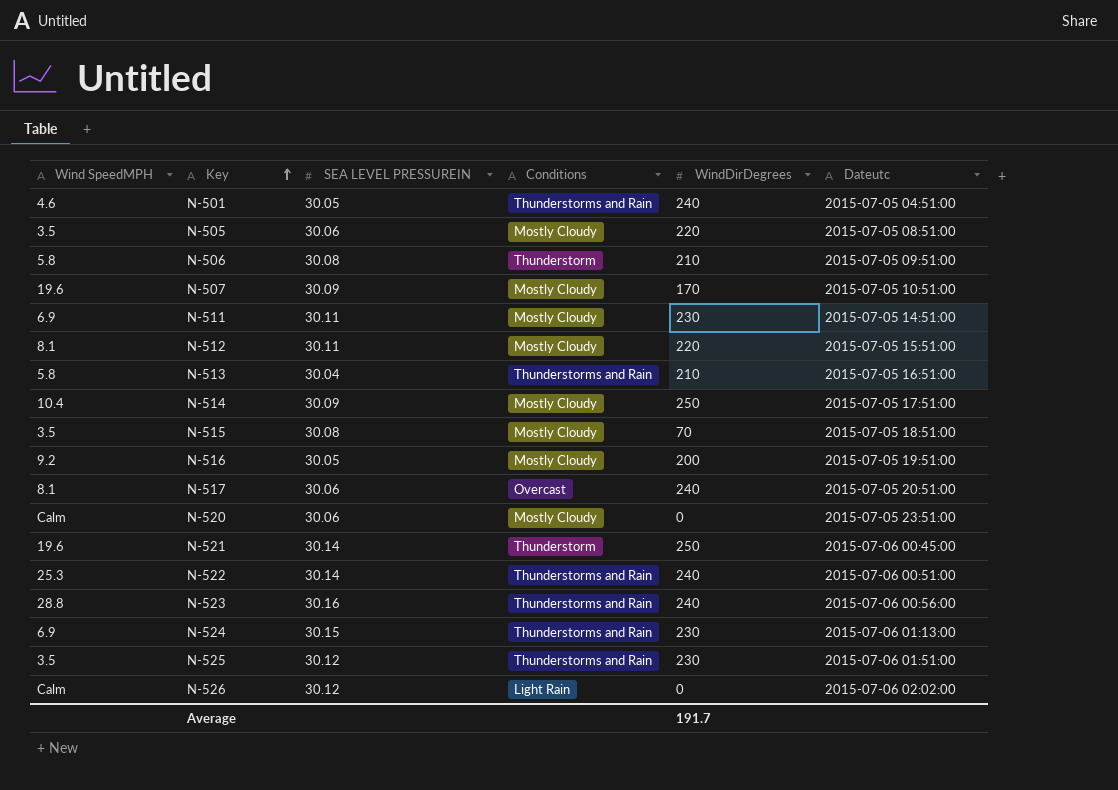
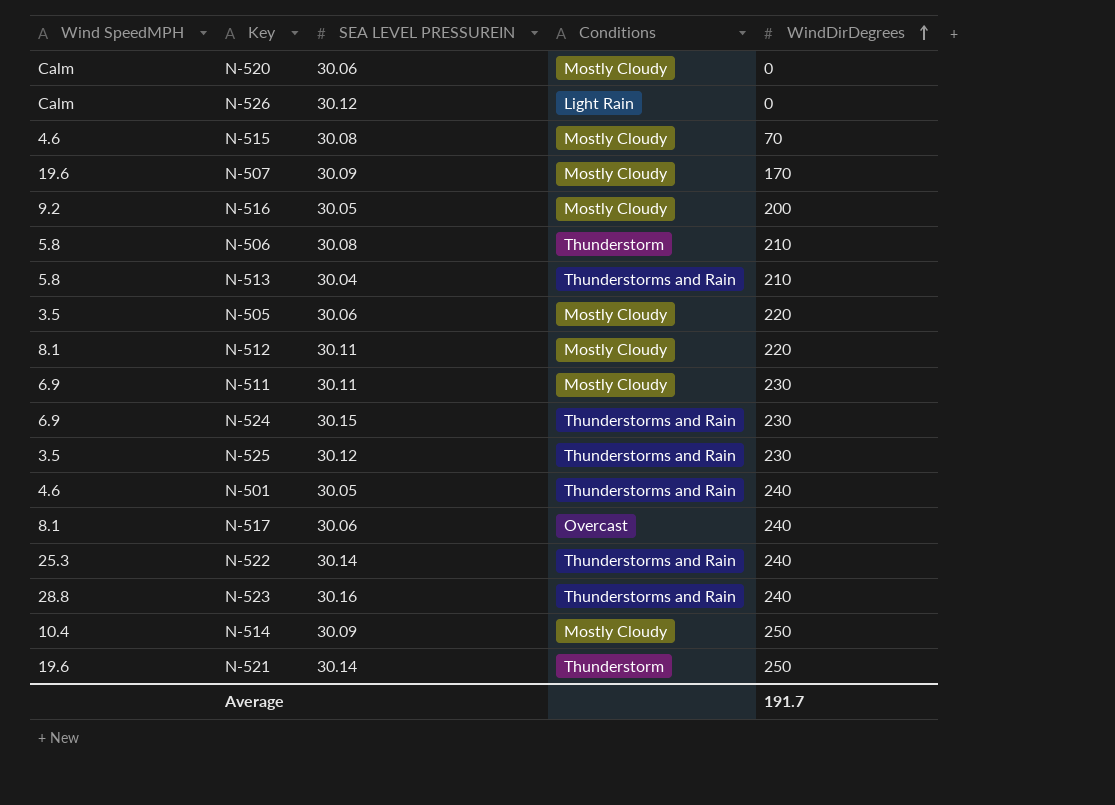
row order: Key ascending -> WindDirDegrees ascending
column Dateutc | position: 6 -> none
N-515 | Wind SpeedMPH: 3.5 -> 4.6

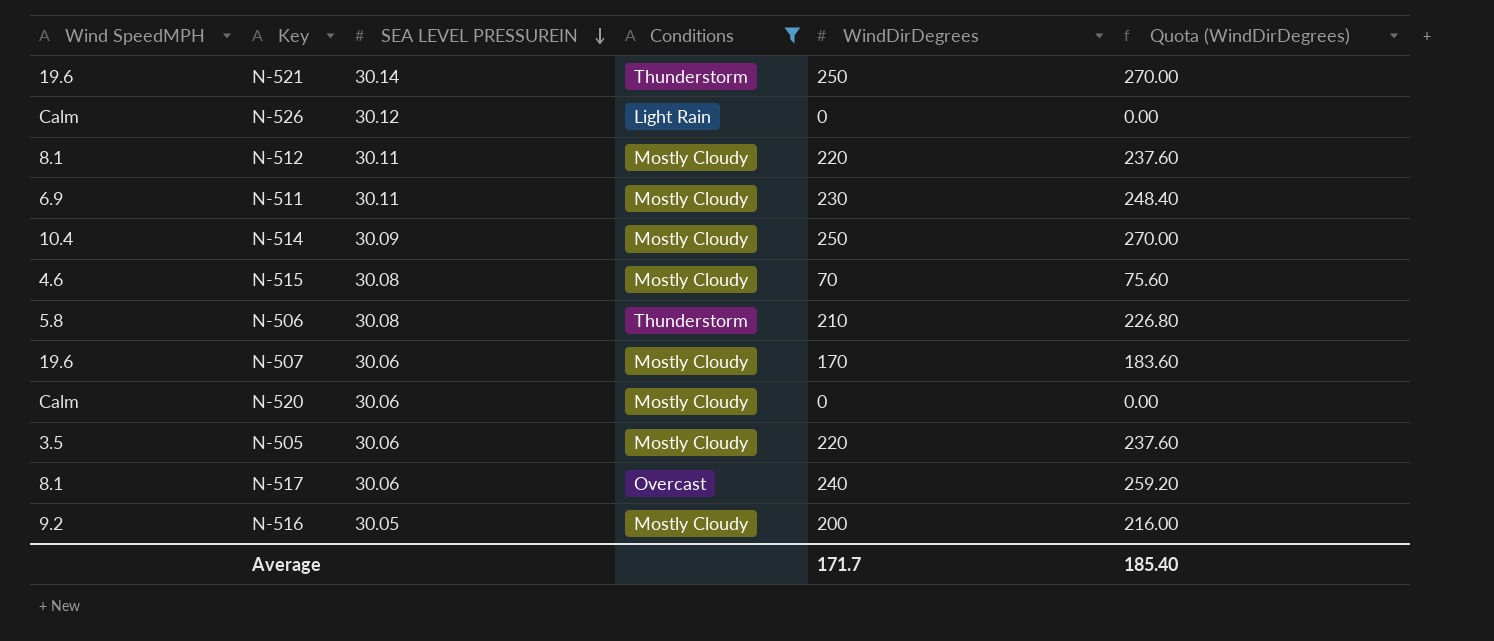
filter: none -> Conditions != Thunderstorms and Rain
row order: WindDirDegrees ascending -> SEA LEVEL PRESSUREIN descending
column Quota (WindDirDegrees) | formula: none -> [WindDirDegrees] * 1.08
N-507 | SEA LEVEL PRESSUREIN: 30.09 -> 30.06
Average | WindDirDegrees: 191.7 -> 171.7

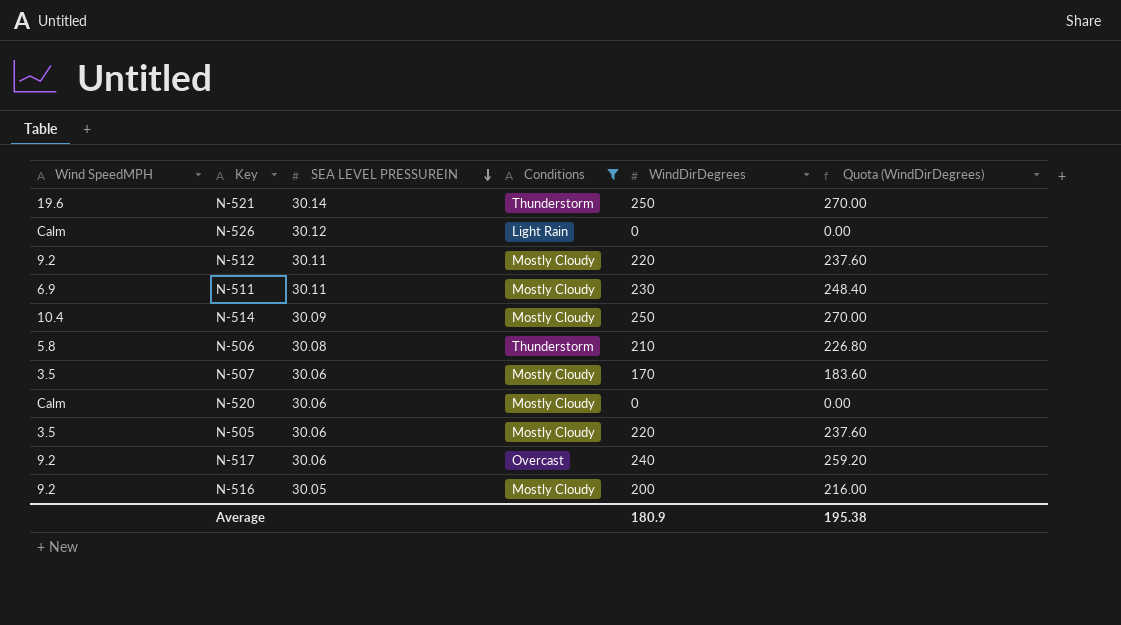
row N-515: 4.6 | 30.08 | Mostly Cloudy | 70 | 75.60 -> none
N-512 | Wind SpeedMPH: 8.1 -> 9.2
N-507 | Wind SpeedMPH: 19.6 -> 3.5
N-517 | Wind SpeedMPH: 8.1 -> 9.2
Average | WindDirDegrees: 171.7 -> 180.9
Average | Quota (WindDirDegrees): 185.40 -> 195.38

